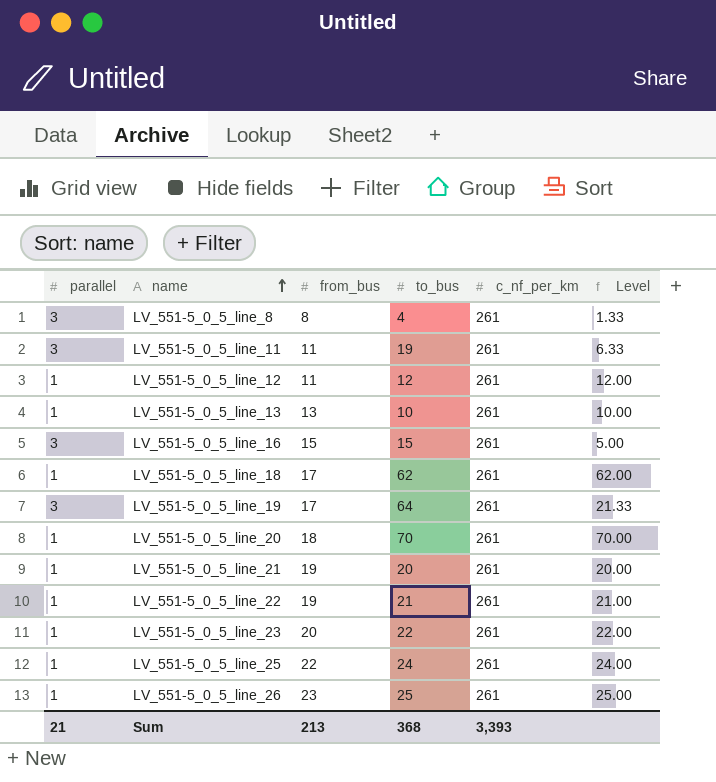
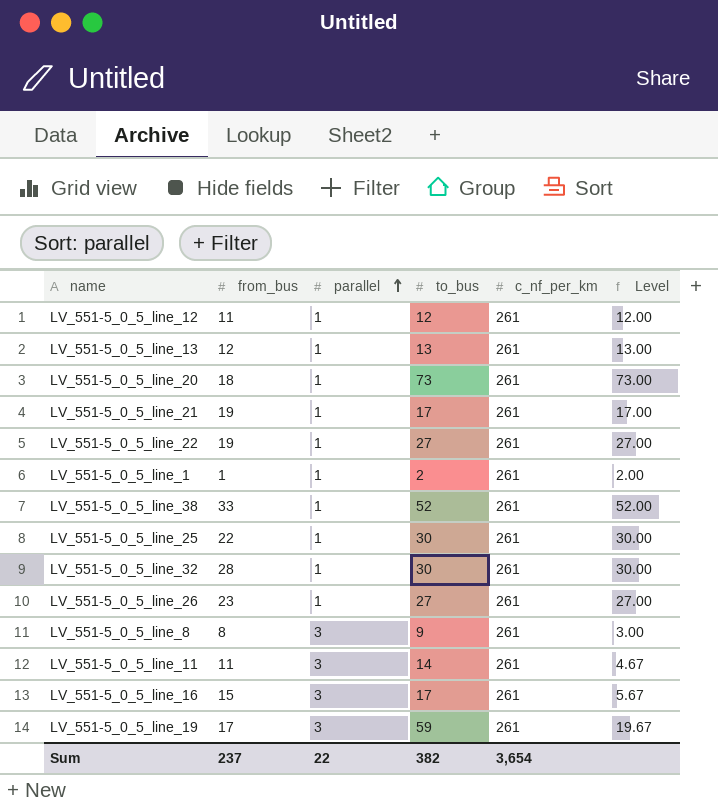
row order: name ascending -> parallel ascending
column parallel | position: 1 -> 3
row LV_551-5_0_5_line_18: 1 | 17 | 62 | 261 | 62.00 -> none
row LV_551-5_0_5_line_23: 1 | 20 | 22 | 261 | 22.00 -> none
LV_551-5_0_5_line_13 | from_bus: 13 -> 12
LV_551-5_0_5_line_13 | to_bus: 10 -> 13
LV_551-5_0_5_line_13 | Level: 10.00 -> 13.00
LV_551-5_0_5_line_20 | to_bus: 70 -> 73
LV_551-5_0_5_line_20 | Level: 70.00 -> 73.00
LV_551-5_0_5_line_21 | to_bus: 20 -> 17
LV_551-5_0_5_line_21 | Level: 20.00 -> 17.00
LV_551-5_0_5_line_22 | to_bus: 21 -> 27
LV_551-5_0_5_line_22 | Level: 21.00 -> 27.00
row LV_551-5_0_5_line_1: none -> 1 | 1 | 2 | 261 | 2.00
row LV_551-5_0_5_line_38: none -> 33 | 1 | 52 | 261 | 52.00
LV_551-5_0_5_line_25 | to_bus: 24 -> 30
LV_551-5_0_5_line_25 | Level: 24.00 -> 30.00
row LV_551-5_0_5_line_32: none -> 28 | 1 | 30 | 261 | 30.00
LV_551-5_0_5_line_26 | to_bus: 25 -> 27
LV_551-5_0_5_line_26 | Level: 25.00 -> 27.00
LV_551-5_0_5_line_8 | to_bus: 4 -> 9
LV_551-5_0_5_line_8 | Level: 1.33 -> 3.00
LV_551-5_0_5_line_11 | to_bus: 19 -> 14
LV_551-5_0_5_line_11 | Level: 6.33 -> 4.67
LV_551-5_0_5_line_16 | to_bus: 15 -> 17
LV_551-5_0_5_line_16 | Level: 5.00 -> 5.67
LV_551-5_0_5_line_19 | to_bus: 64 -> 59
LV_551-5_0_5_line_19 | Level: 21.33 -> 19.67
Sum | from_bus: 213 -> 237
Sum | parallel: 21 -> 22
Sum | to_bus: 368 -> 382
Sum | c_nf_per_km: 3,393 -> 3,654

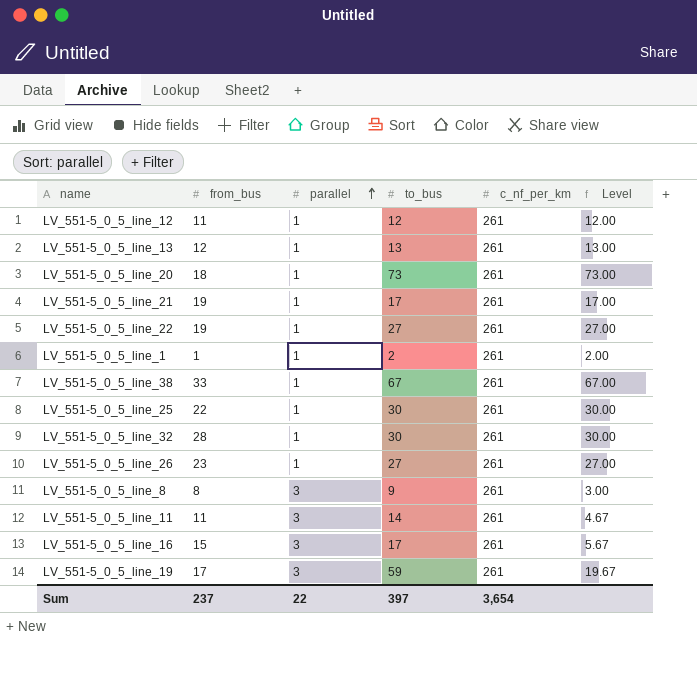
LV_551-5_0_5_line_38 | to_bus: 52 -> 67
LV_551-5_0_5_line_38 | Level: 52.00 -> 67.00
Sum | to_bus: 382 -> 397

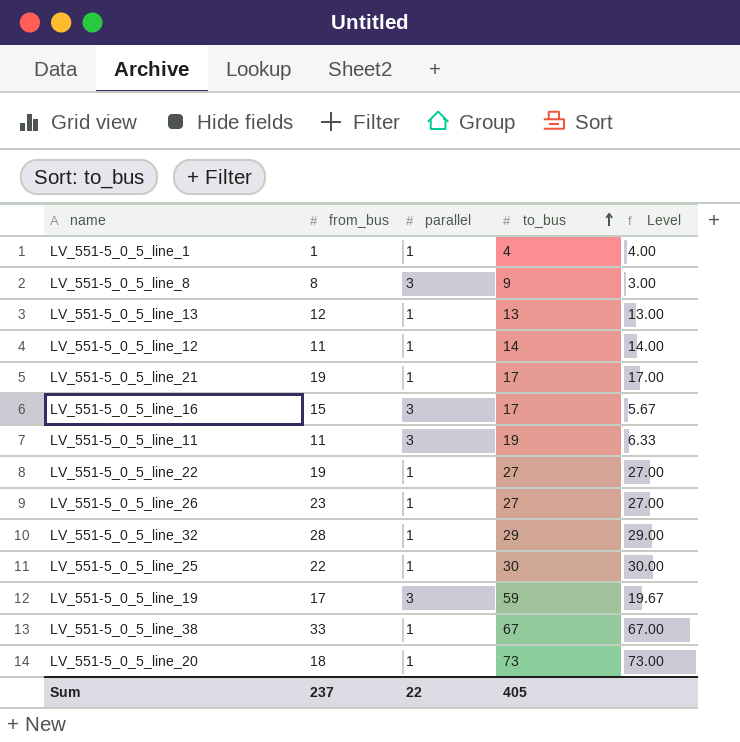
row order: parallel ascending -> to_bus ascending
column c_nf_per_km | position: 5 -> none
LV_551-5_0_5_line_1 | to_bus: 2 -> 4
LV_551-5_0_5_line_1 | Level: 2.00 -> 4.00
LV_551-5_0_5_line_12 | to_bus: 12 -> 14
LV_551-5_0_5_line_12 | Level: 12.00 -> 14.00
LV_551-5_0_5_line_11 | to_bus: 14 -> 19
LV_551-5_0_5_line_11 | Level: 4.67 -> 6.33
LV_551-5_0_5_line_32 | to_bus: 30 -> 29
LV_551-5_0_5_line_32 | Level: 30.00 -> 29.00
Sum | to_bus: 397 -> 405

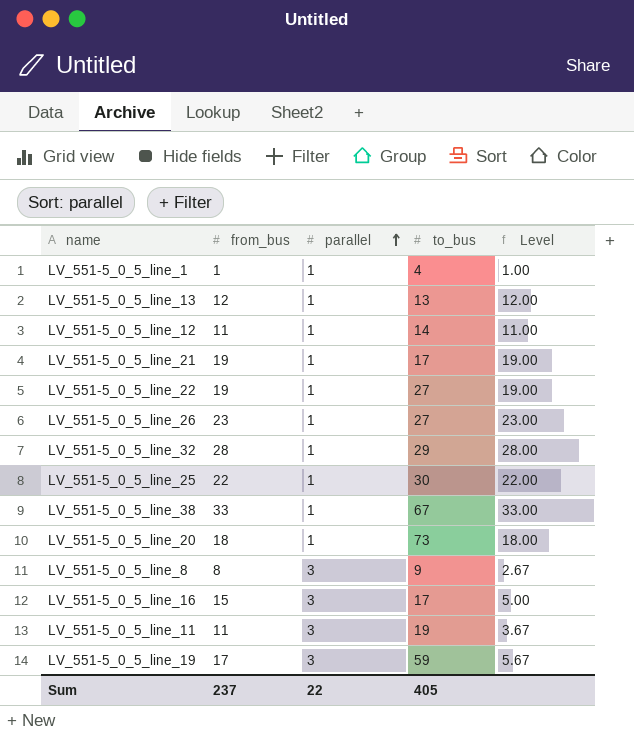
row order: to_bus ascending -> parallel ascending
column Level | formula: [to_bus] / [parallel] -> [from_bus] / [parallel]

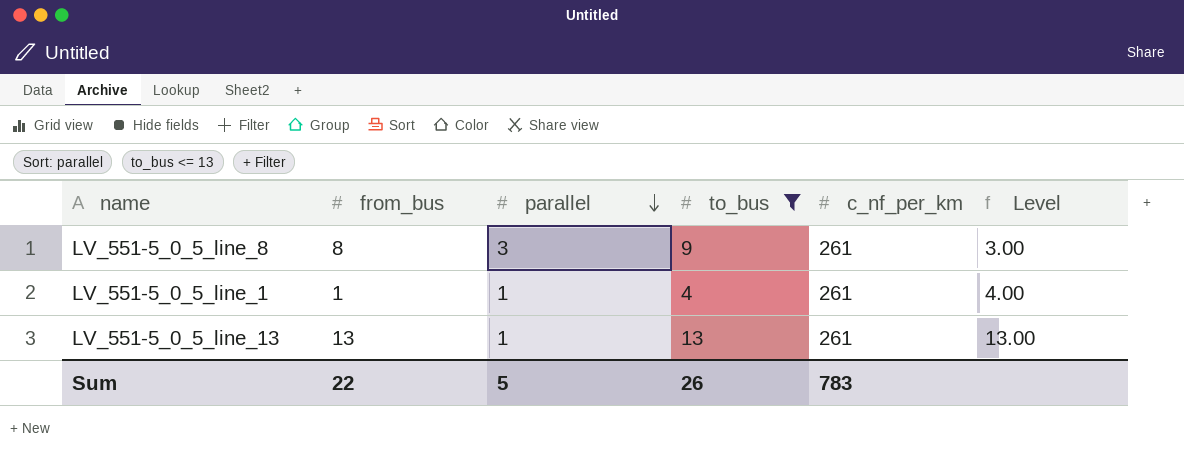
filter: none -> to_bus <= 13
row order: parallel ascending -> parallel descending
column c_nf_per_km | position: none -> 5
column Level | formula: [from_bus] / [parallel] -> [to_bus] / [parallel]
LV_551-5_0_5_line_13 | from_bus: 12 -> 13
Sum | from_bus: 237 -> 22
Sum | parallel: 22 -> 5
Sum | to_bus: 405 -> 26

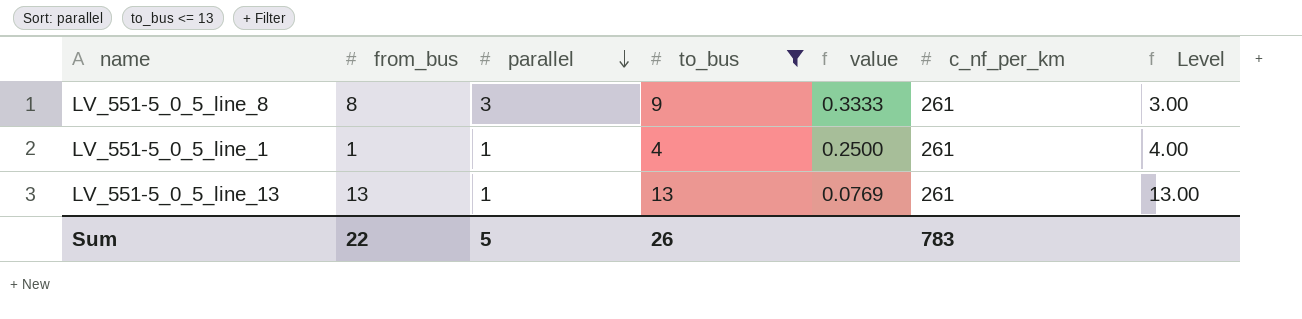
column value | formula: none -> [parallel] / [to_bus]

